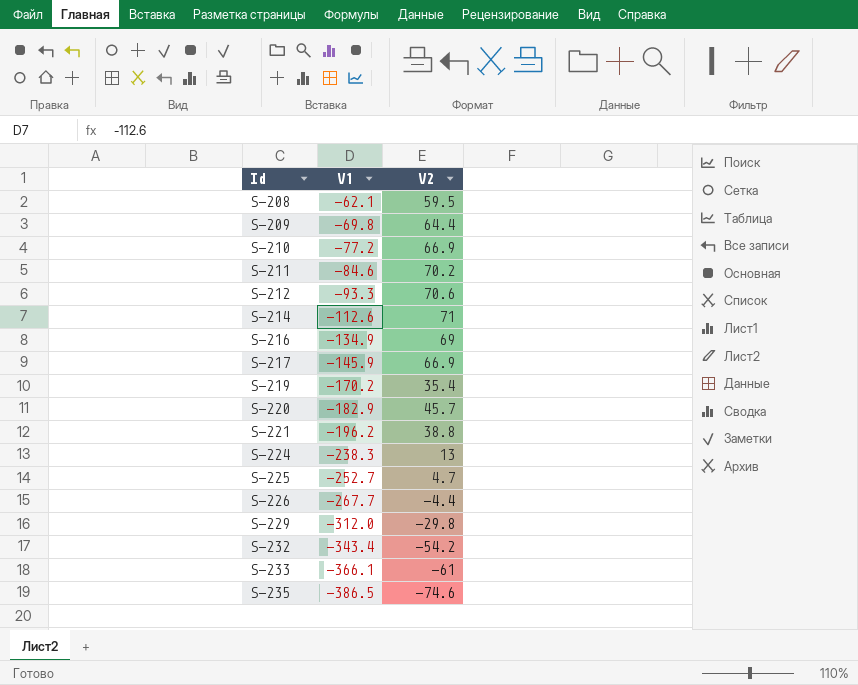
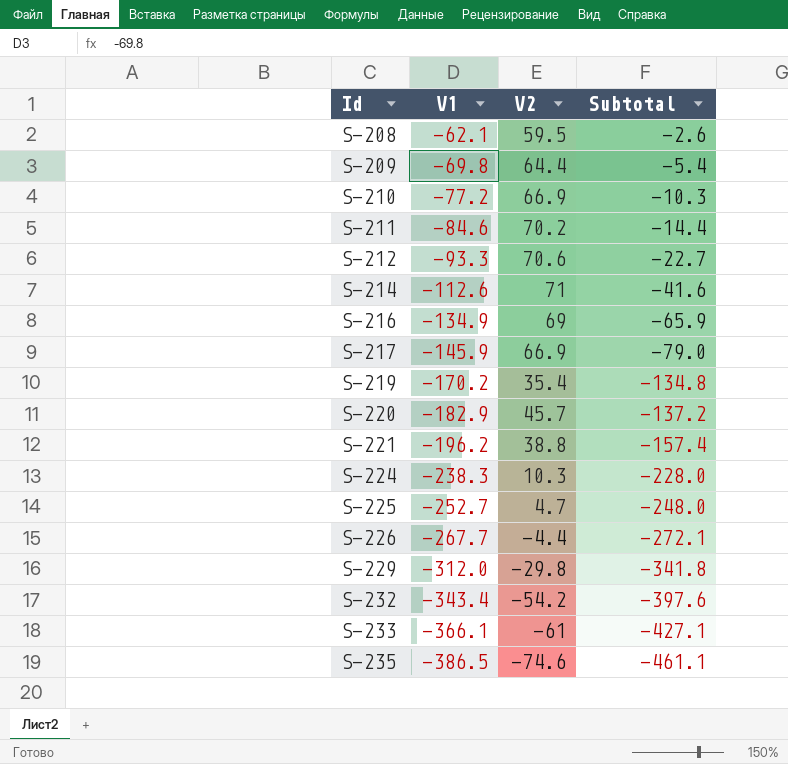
column Subtotal | formula: none -> [V1] + [V2]
S-224 | V2: 13 -> 10.3

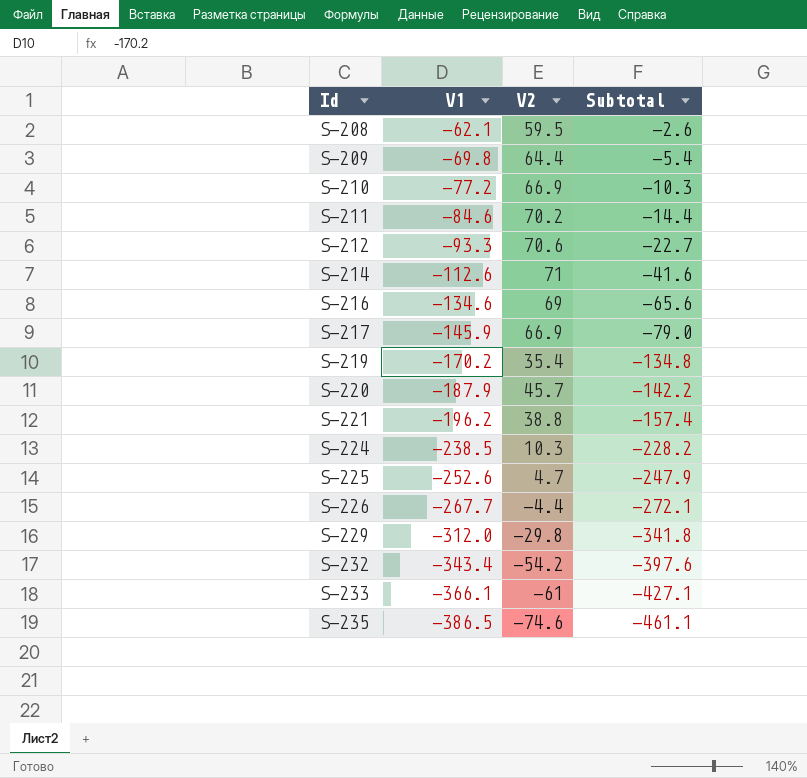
S-216 | V1: -134.9 -> -134.6
S-216 | Subtotal: -65.9 -> -65.6
S-220 | V1: -182.9 -> -187.9
S-220 | Subtotal: -137.2 -> -142.2
S-224 | V1: -238.3 -> -238.5
S-224 | Subtotal: -228.0 -> -228.2
S-225 | V1: -252.7 -> -252.6
S-225 | Subtotal: -248.0 -> -247.9

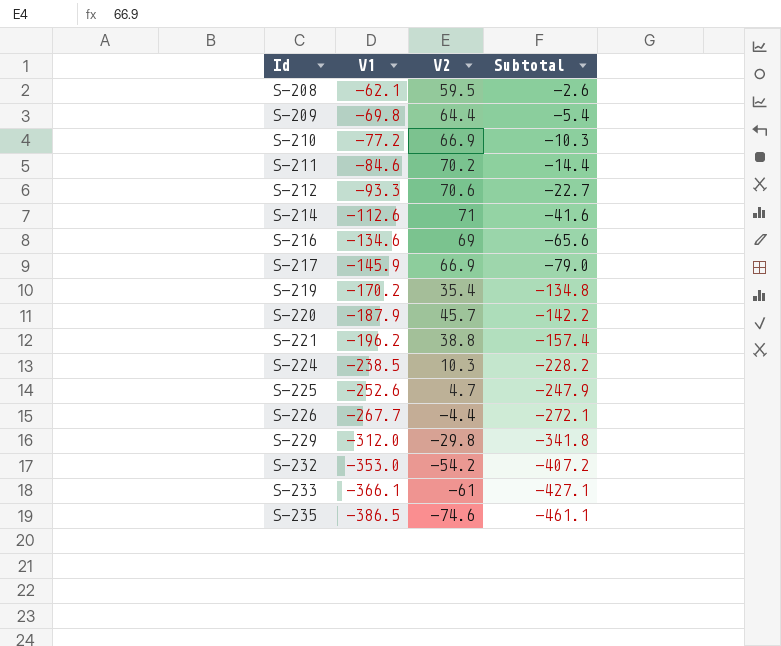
S-232 | V1: -343.4 -> -353.0
S-232 | Subtotal: -397.6 -> -407.2

